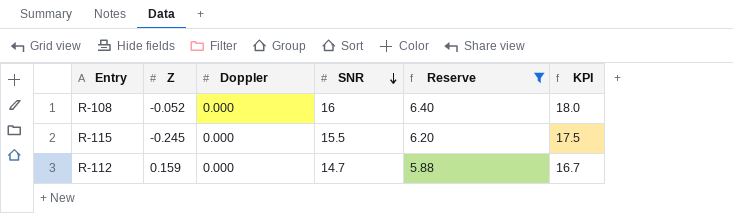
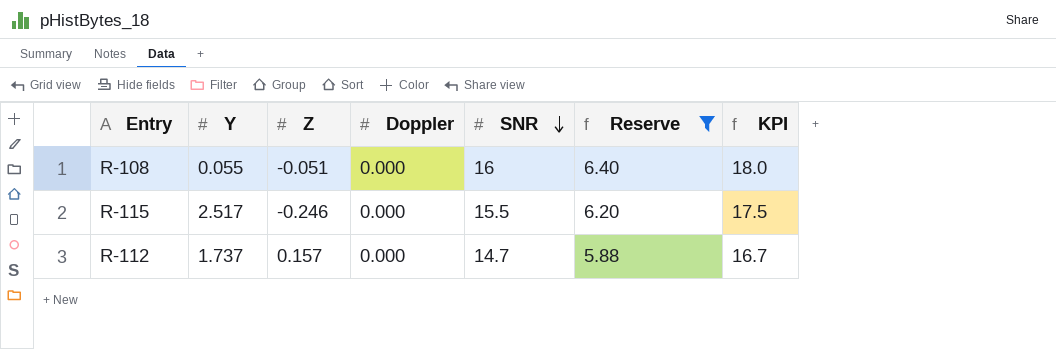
column Y | position: none -> 2
R-108 | Z: -0.052 -> -0.051
R-115 | Z: -0.245 -> -0.246
R-112 | Z: 0.159 -> 0.157

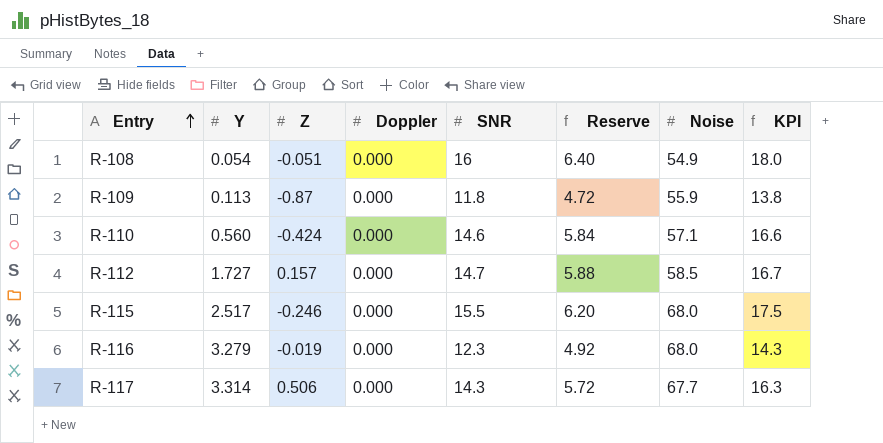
filter: Reserve >= 5.88 -> none
row order: SNR descending -> Entry ascending
column Noise | position: none -> 7
R-108 | Y: 0.055 -> 0.054
R-112 | Y: 1.737 -> 1.727

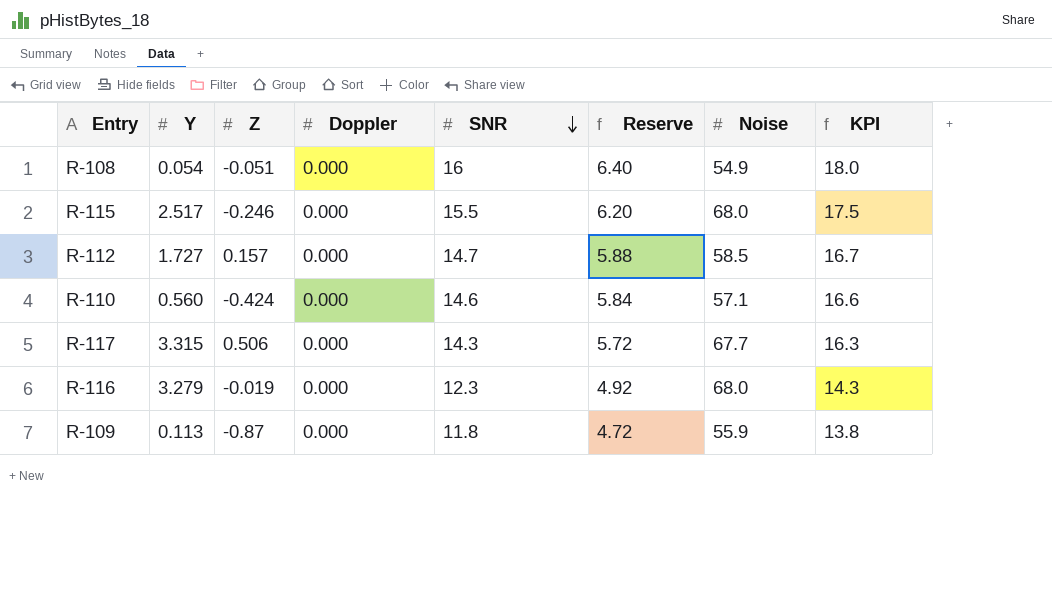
row order: Entry ascending -> SNR descending
R-117 | Y: 3.314 -> 3.315

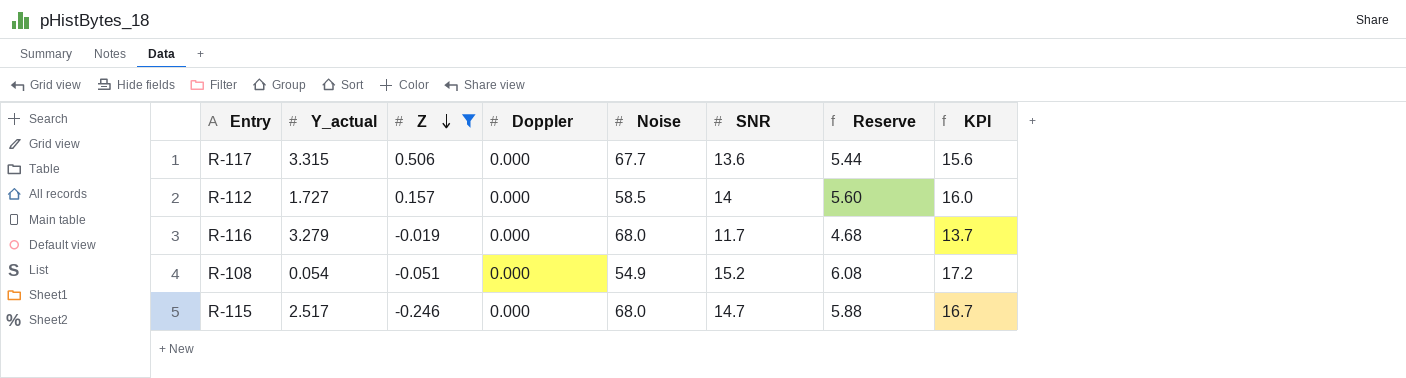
filter: none -> Z >= -0.246
row order: SNR descending -> Z descending
column name: Y -> Y_actual
column Noise | position: 7 -> 5
R-117 | SNR: 14.3 -> 13.6
R-117 | Reserve: 5.72 -> 5.44
R-117 | KPI: 16.3 -> 15.6
R-112 | SNR: 14.7 -> 14
R-112 | Reserve: 5.88 -> 5.60
R-112 | KPI: 16.7 -> 16.0
R-116 | SNR: 12.3 -> 11.7
R-116 | Reserve: 4.92 -> 4.68
R-116 | KPI: 14.3 -> 13.7
R-108 | SNR: 16 -> 15.2
R-108 | Reserve: 6.40 -> 6.08
R-108 | KPI: 18.0 -> 17.2
R-115 | SNR: 15.5 -> 14.7
R-115 | Reserve: 6.20 -> 5.88
R-115 | KPI: 17.5 -> 16.7

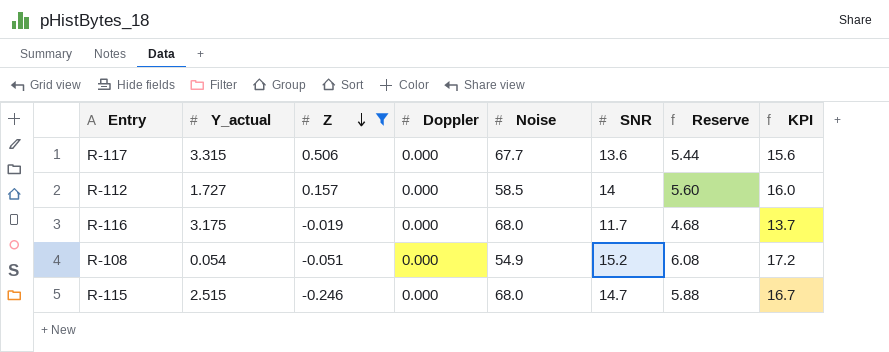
R-116 | Y_actual: 3.279 -> 3.175
R-115 | Y_actual: 2.517 -> 2.515

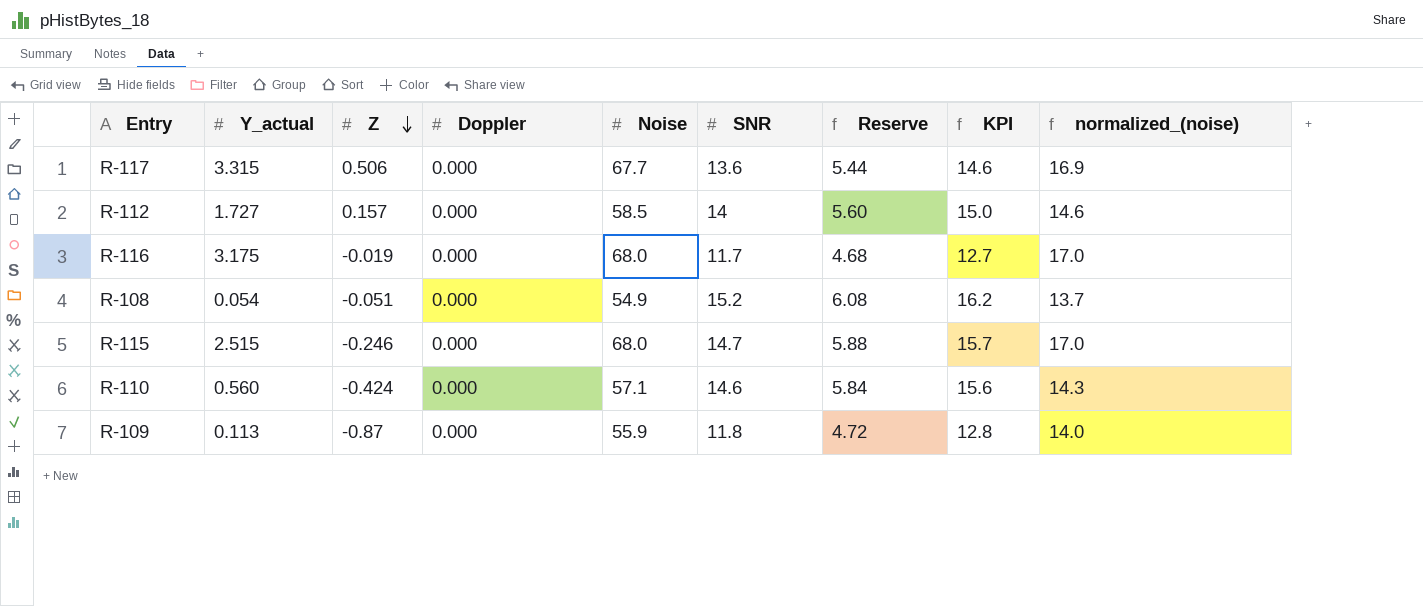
filter: Z >= -0.246 -> none
column KPI | formula: [SNR] + 2 -> [SNR] + 1
column normalized_(noise) | formula: none -> [Noise] * 0.25

